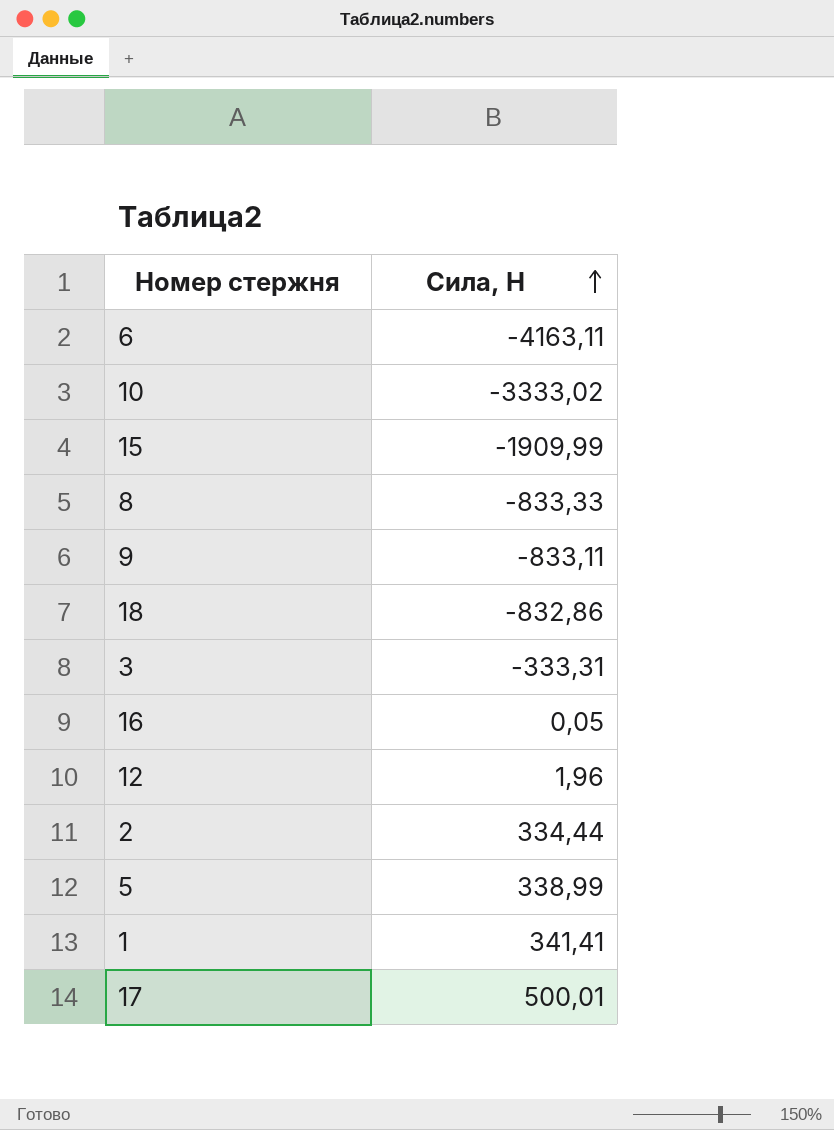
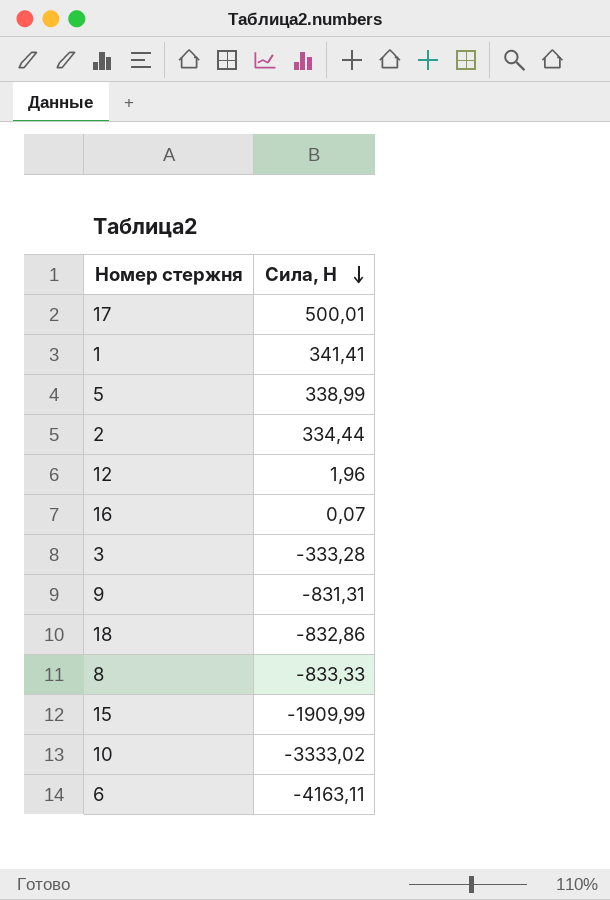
row order: Сила, Н ascending -> Сила, Н descending
16 | Сила, Н: 0,05 -> 0,07
3 | Сила, Н: -333,31 -> -333,28
9 | Сила, Н: -833,11 -> -831,31

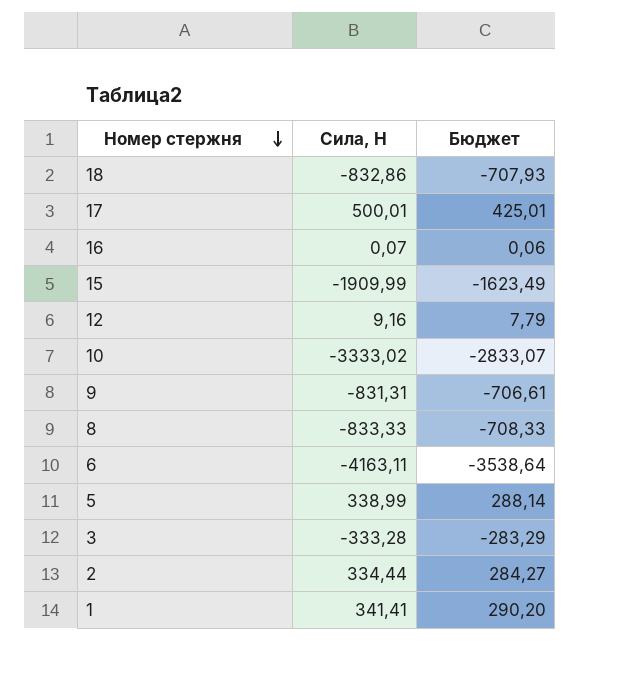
row order: Сила, Н descending -> Номер стержня descending
column Бюджет | formula: none -> [Сила, Н] * 0,85
12 | Сила, Н: 1,96 -> 9,16

